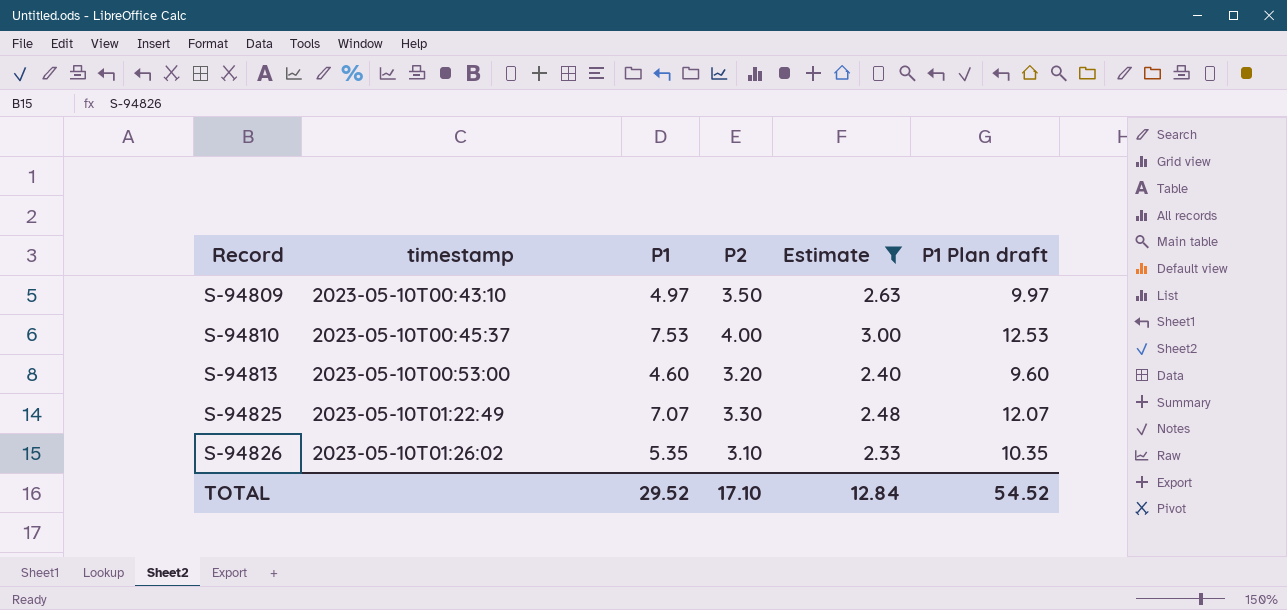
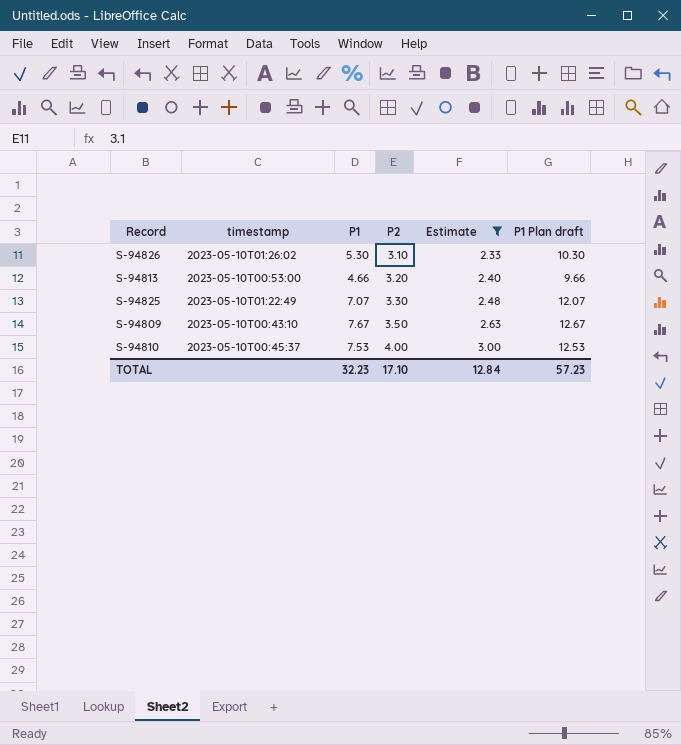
row order: Record ascending -> P2 ascending
S-94826 | P1: 5.35 -> 5.30
S-94826 | P1 Plan draft: 10.35 -> 10.30
S-94813 | P1: 4.60 -> 4.66
S-94813 | P1 Plan draft: 9.60 -> 9.66
S-94809 | P1: 4.97 -> 7.67
S-94809 | P1 Plan draft: 9.97 -> 12.67
TOTAL | P1: 29.52 -> 32.23
TOTAL | P1 Plan draft: 54.52 -> 57.23

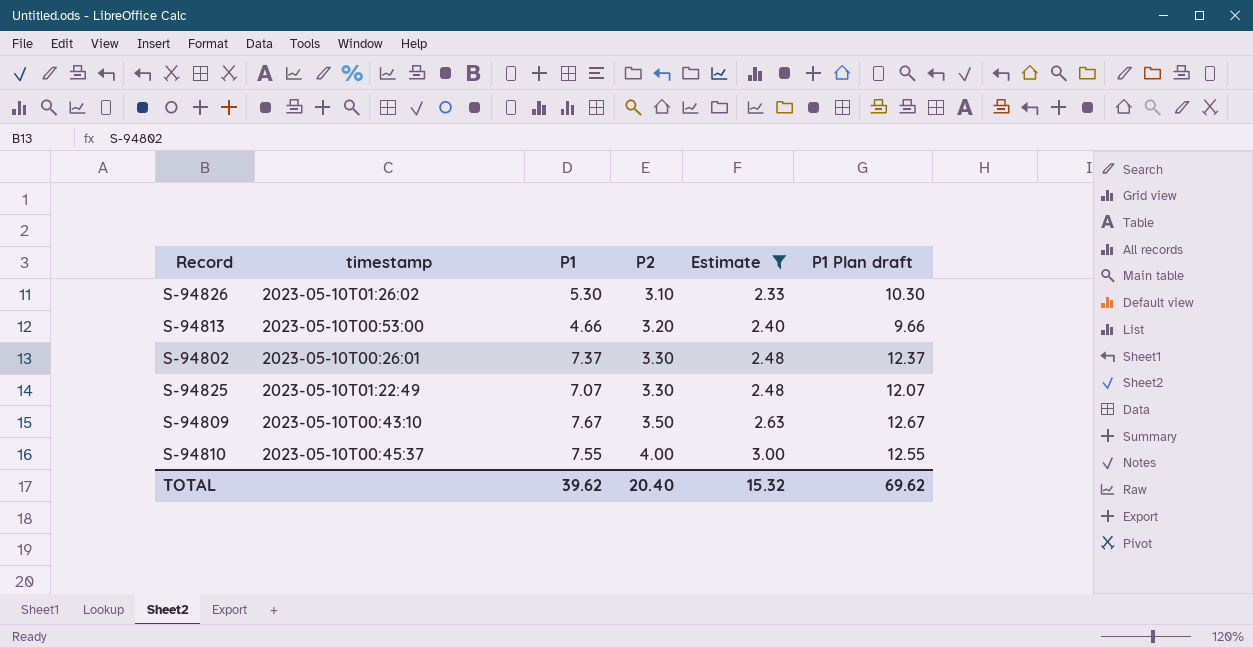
row S-94802: none -> 2023-05-10T00:26:01 | 7.37 | 3.30 | 2.48 | 12.37
S-94810 | P1: 7.53 -> 7.55
S-94810 | P1 Plan draft: 12.53 -> 12.55
TOTAL | P1: 32.23 -> 39.62
TOTAL | P2: 17.10 -> 20.40
TOTAL | Estimate: 12.84 -> 15.32
TOTAL | P1 Plan draft: 57.23 -> 69.62

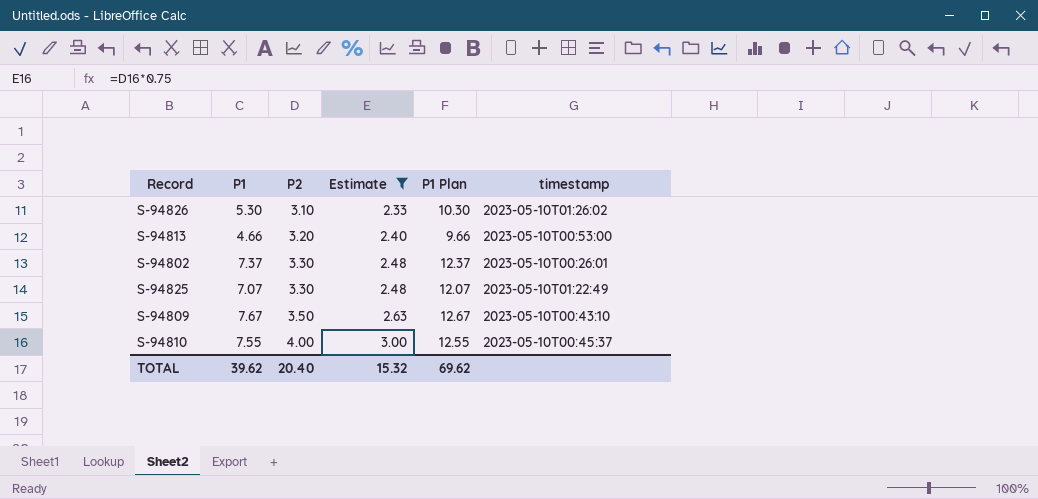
column name: P1 Plan draft -> P1 Plan
column timestamp | position: 2 -> 6

